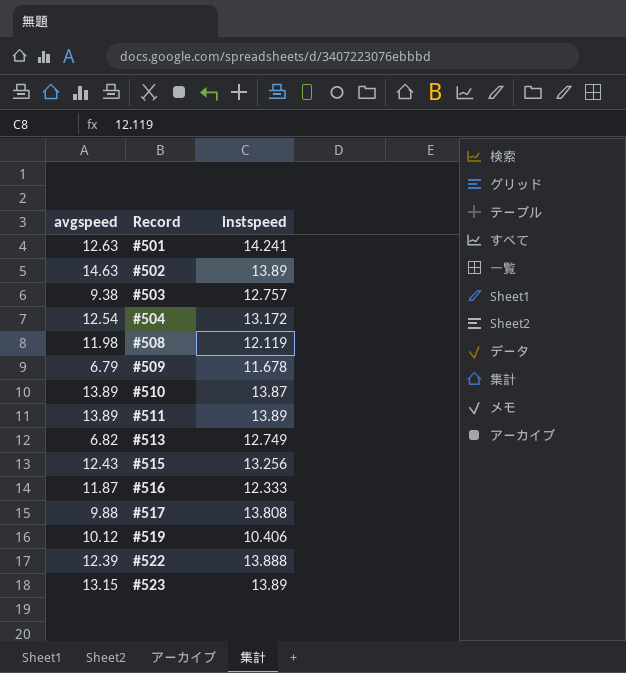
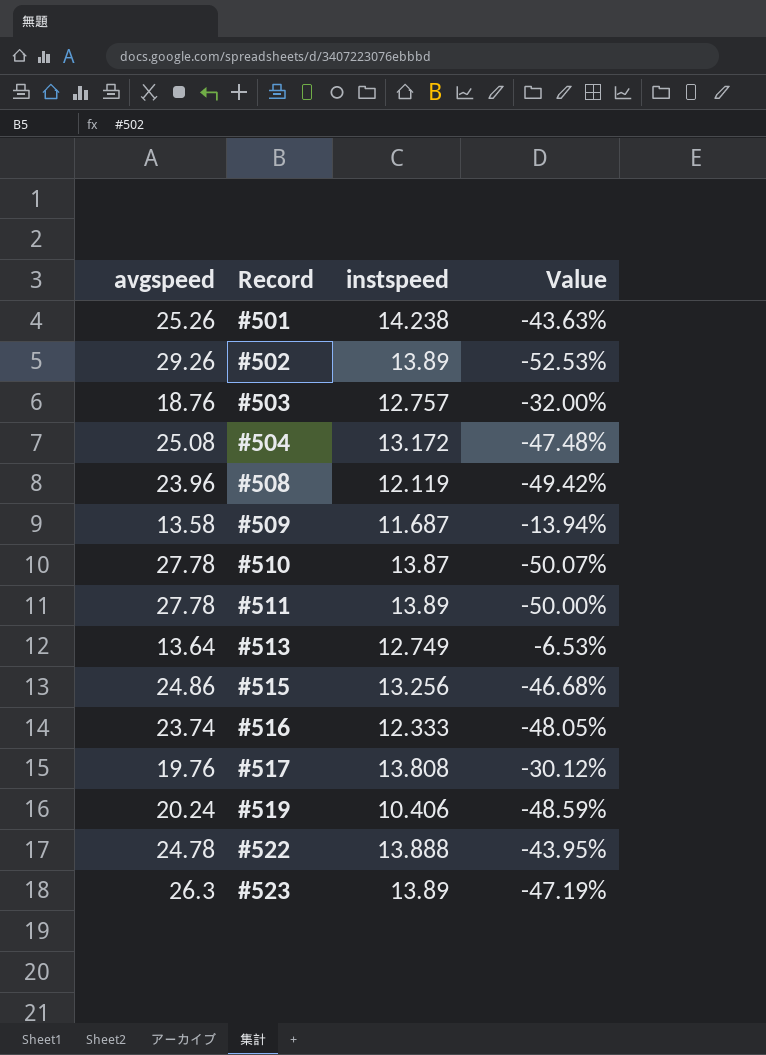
column Value | formula: none -> ([instspeed] - [avgspeed]) / [avgspeed]
#501 | avgspeed: 12.63 -> 25.26
#501 | instspeed: 14.241 -> 14.238
#502 | avgspeed: 14.63 -> 29.26
#503 | avgspeed: 9.38 -> 18.76
#504 | avgspeed: 12.54 -> 25.08
#508 | avgspeed: 11.98 -> 23.96
#509 | avgspeed: 6.79 -> 13.58
#509 | instspeed: 11.678 -> 11.687
#510 | avgspeed: 13.89 -> 27.78
#511 | avgspeed: 13.89 -> 27.78
#513 | avgspeed: 6.82 -> 13.64
#515 | avgspeed: 12.43 -> 24.86
#516 | avgspeed: 11.87 -> 23.74
#517 | avgspeed: 9.88 -> 19.76
#519 | avgspeed: 10.12 -> 20.24
#522 | avgspeed: 12.39 -> 24.78
#523 | avgspeed: 13.15 -> 26.3

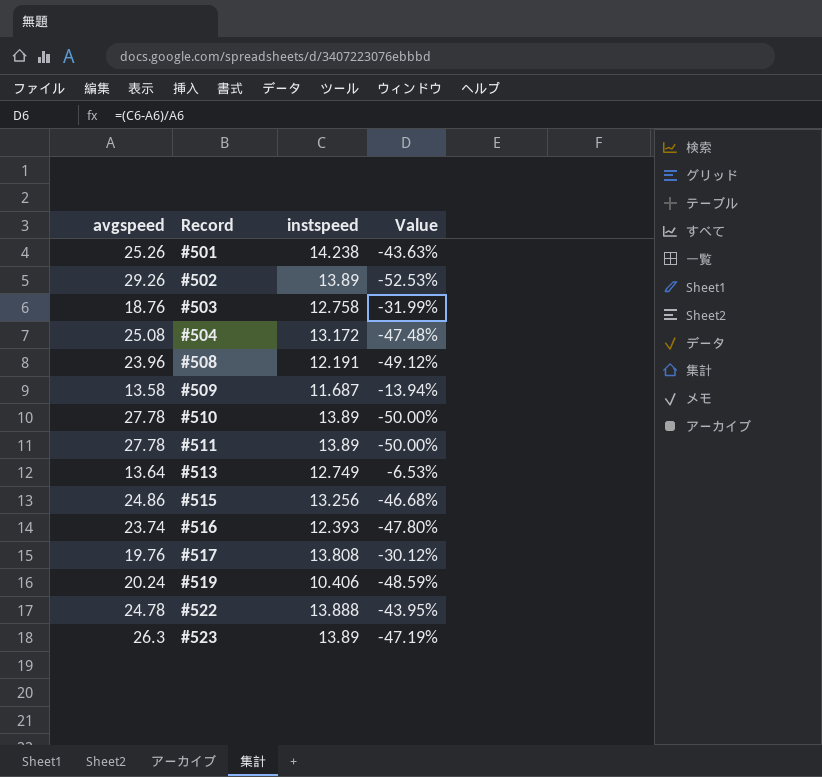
#503 | instspeed: 12.757 -> 12.758
#503 | Value: -32.00% -> -31.99%
#508 | instspeed: 12.119 -> 12.191
#508 | Value: -49.42% -> -49.12%
#510 | instspeed: 13.87 -> 13.89
#510 | Value: -50.07% -> -50.00%
#516 | instspeed: 12.333 -> 12.393
#516 | Value: -48.05% -> -47.80%

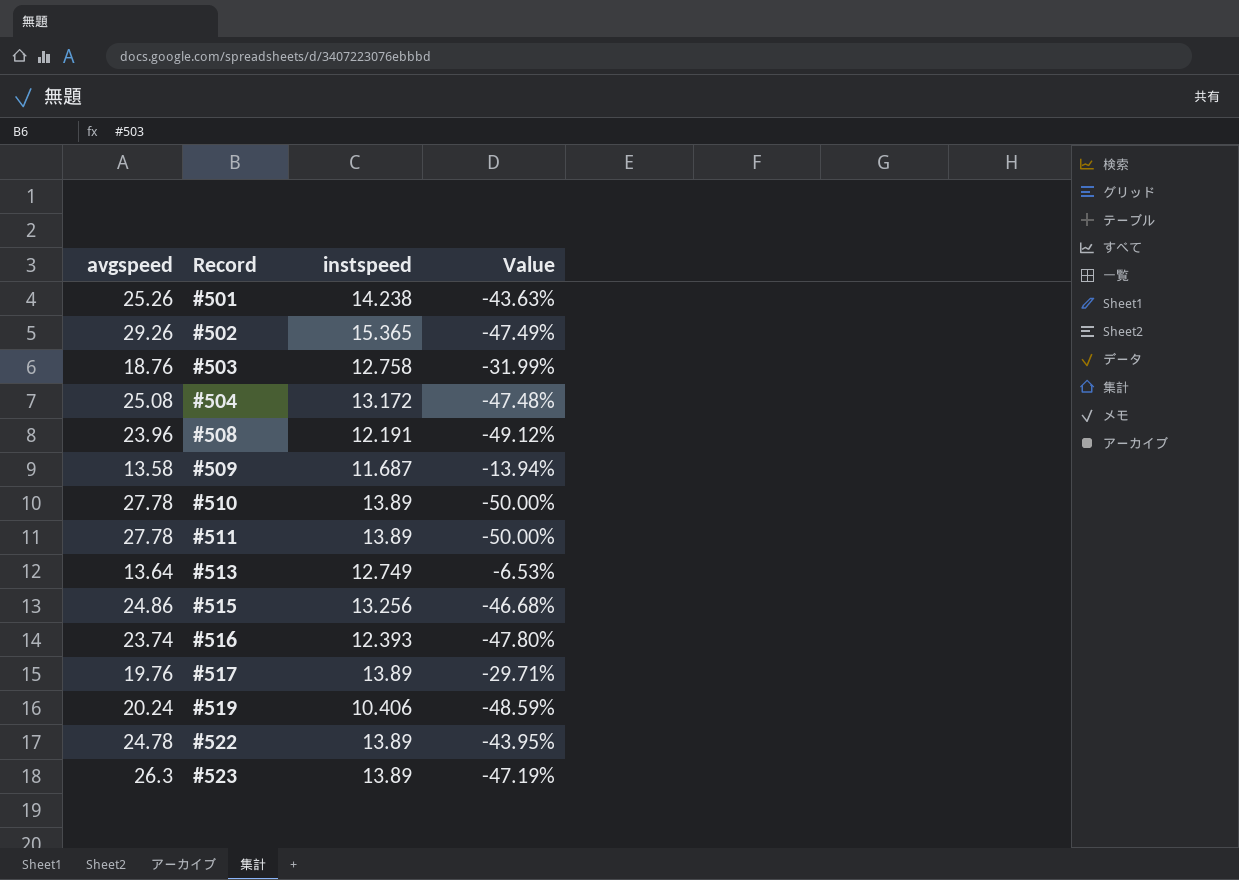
#502 | instspeed: 13.89 -> 15.365
#502 | Value: -52.53% -> -47.49%
#517 | instspeed: 13.808 -> 13.89
#517 | Value: -30.12% -> -29.71%
#522 | instspeed: 13.888 -> 13.89

